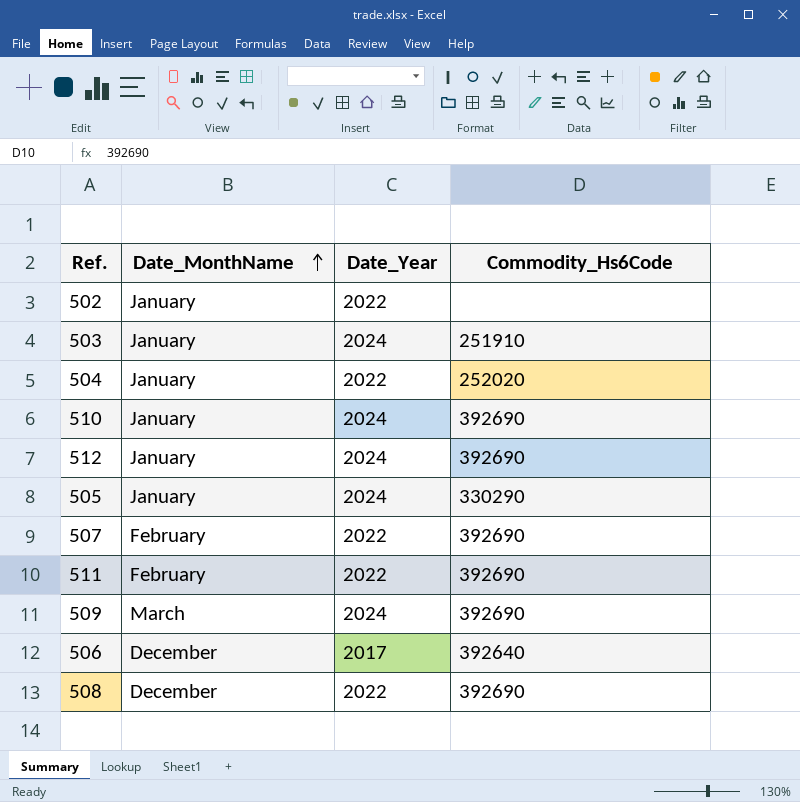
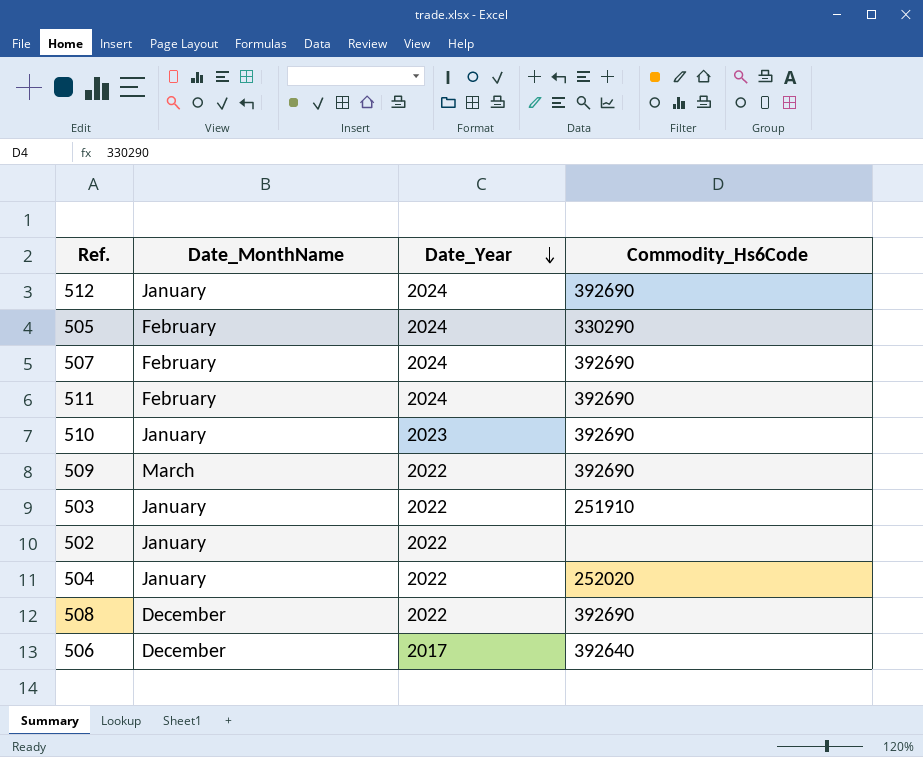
row order: Date_MonthName ascending -> Date_Year descending
505 | Date_MonthName: January -> February
507 | Date_Year: 2022 -> 2024
511 | Date_Year: 2022 -> 2024
510 | Date_Year: 2024 -> 2023
509 | Date_Year: 2024 -> 2022
503 | Date_Year: 2024 -> 2022

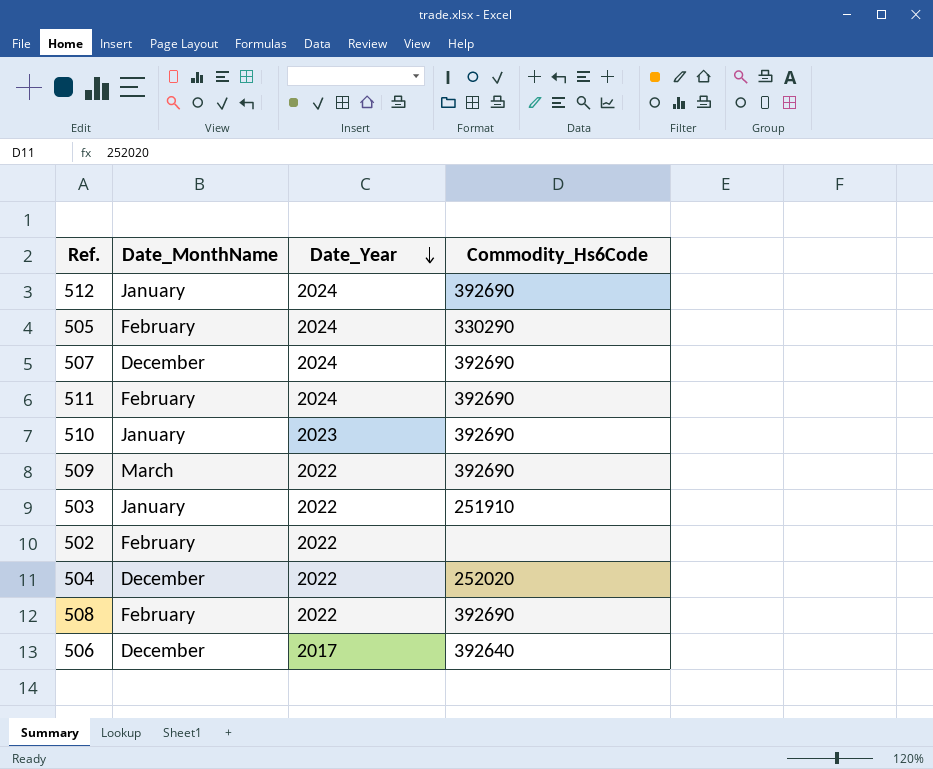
507 | Date_MonthName: February -> December
502 | Date_MonthName: January -> February
504 | Date_MonthName: January -> December
508 | Date_MonthName: December -> February

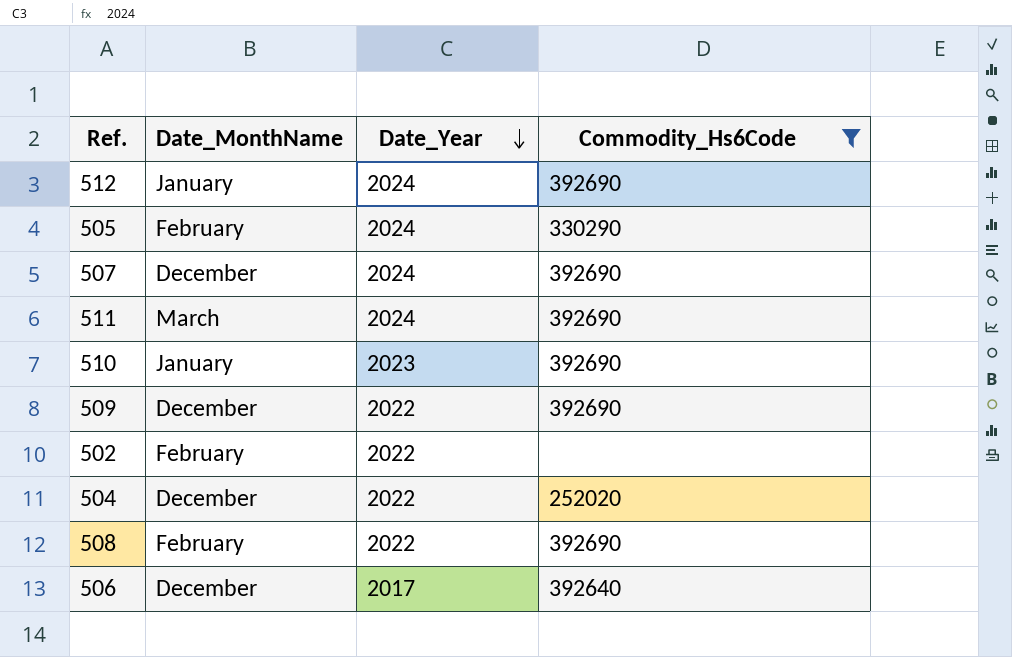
filter: none -> Commodity_Hs6Code != 251910
511 | Date_MonthName: February -> March
509 | Date_MonthName: March -> December

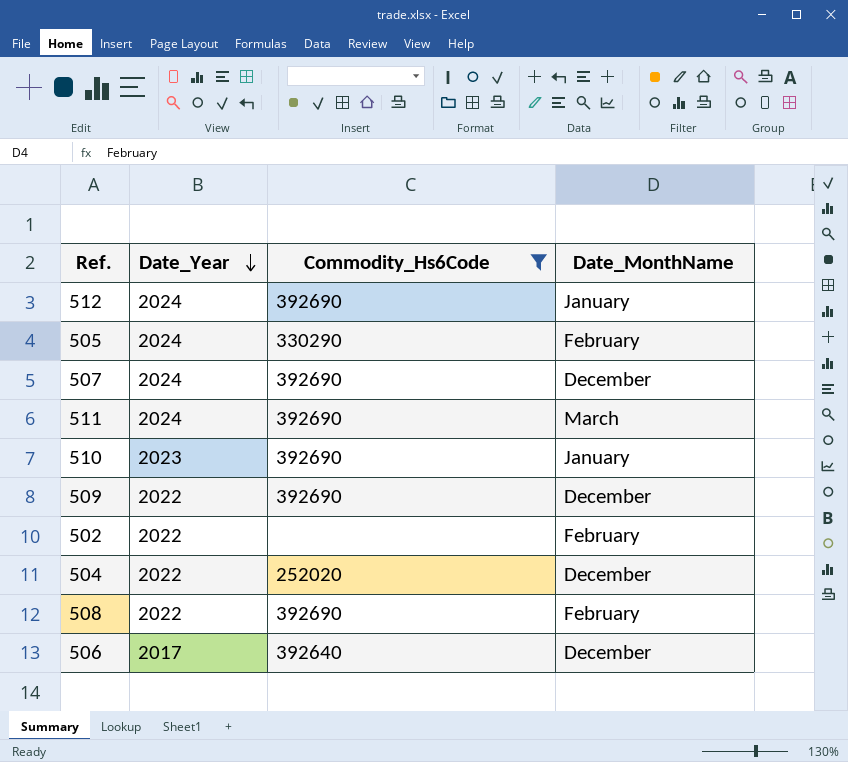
column Date_MonthName | position: 2 -> 4

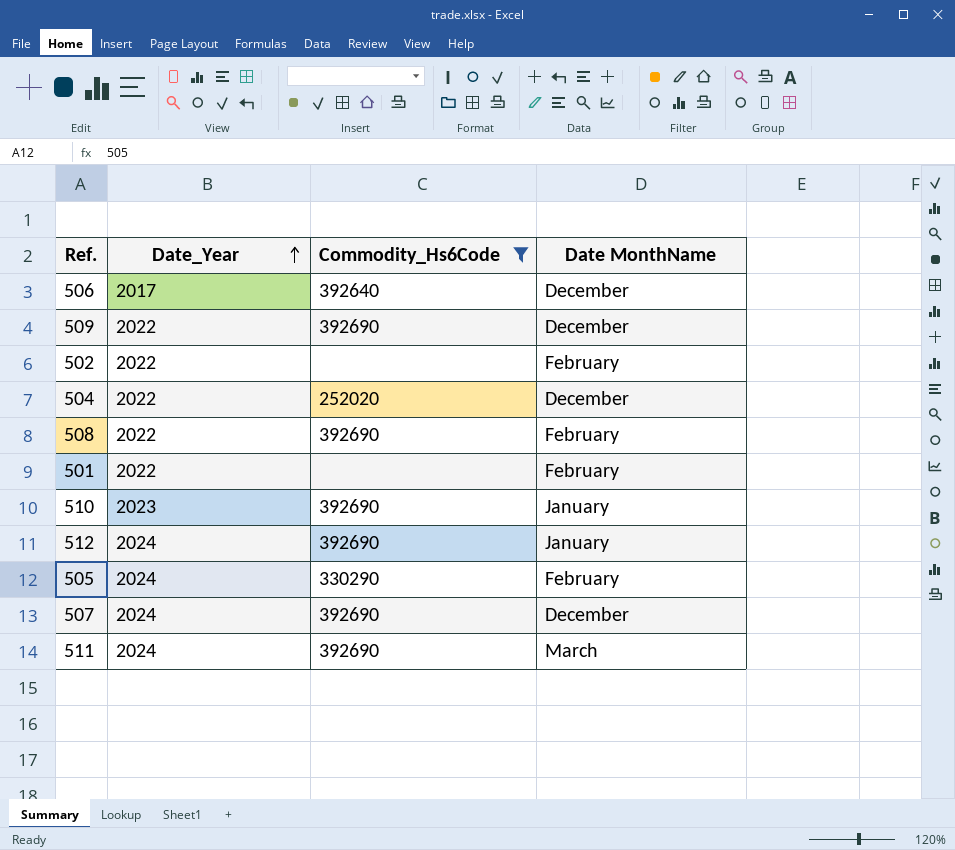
row order: Date_Year descending -> Date_Year ascending
column name: Date_MonthName -> Date MonthName
row 501: none -> 2022 | none | February

